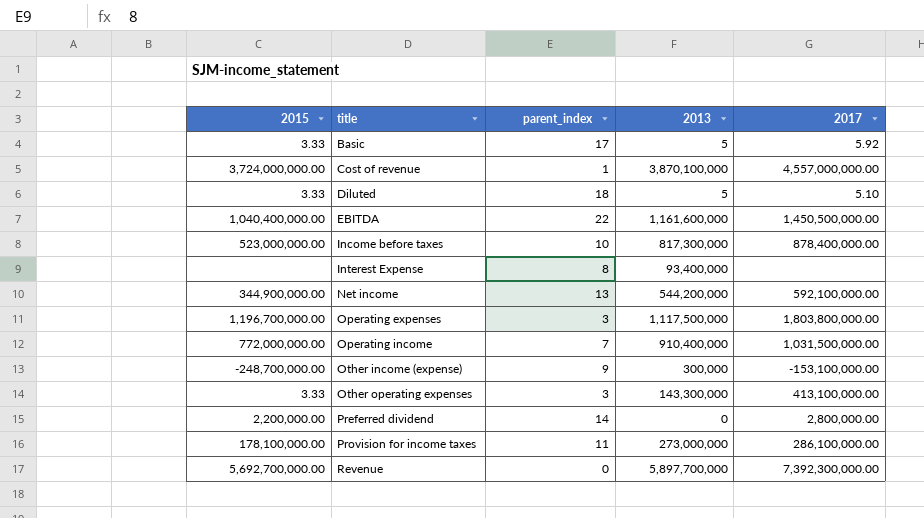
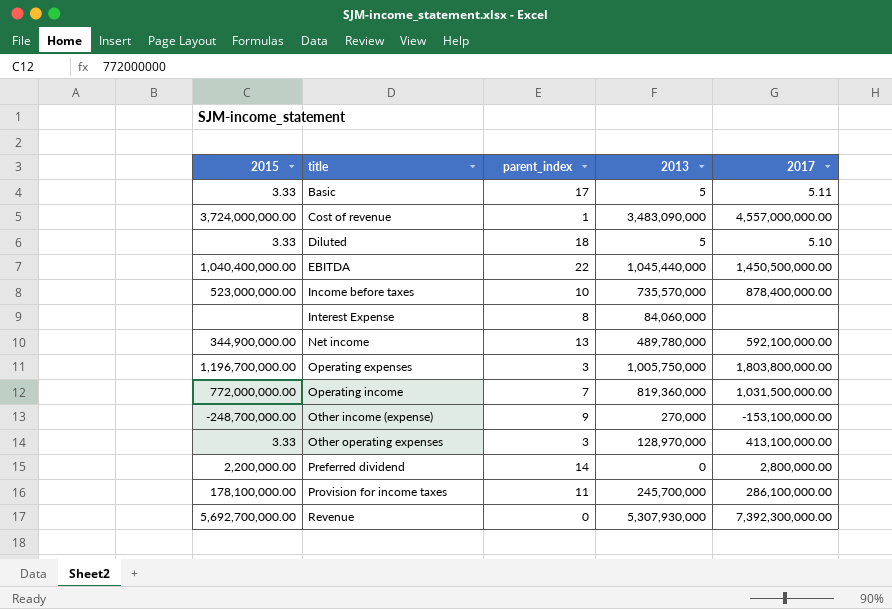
Basic | 2017: 5.92 -> 5.11
Cost of revenue | 2013: 3,870,100,000 -> 3,483,090,000
EBITDA | 2013: 1,161,600,000 -> 1,045,440,000
Income before taxes | 2013: 817,300,000 -> 735,570,000
Interest Expense | 2013: 93,400,000 -> 84,060,000
Net income | 2013: 544,200,000 -> 489,780,000
Operating expenses | 2013: 1,117,500,000 -> 1,005,750,000
Operating income | 2013: 910,400,000 -> 819,360,000
Other income (expense) | 2013: 300,000 -> 270,000
Other operating expenses | 2013: 143,300,000 -> 128,970,000
Provision for income taxes | 2013: 273,000,000 -> 245,700,000
Revenue | 2013: 5,897,700,000 -> 5,307,930,000

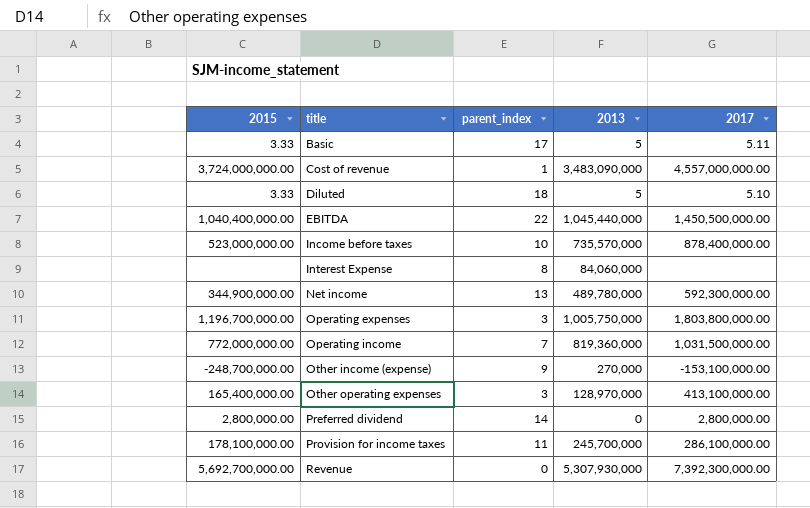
Net income | 2017: 592,100,000.00 -> 592,300,000.00
Other operating expenses | 2015: 3.33 -> 165,400,000.00
Preferred dividend | 2015: 2,200,000.00 -> 2,800,000.00

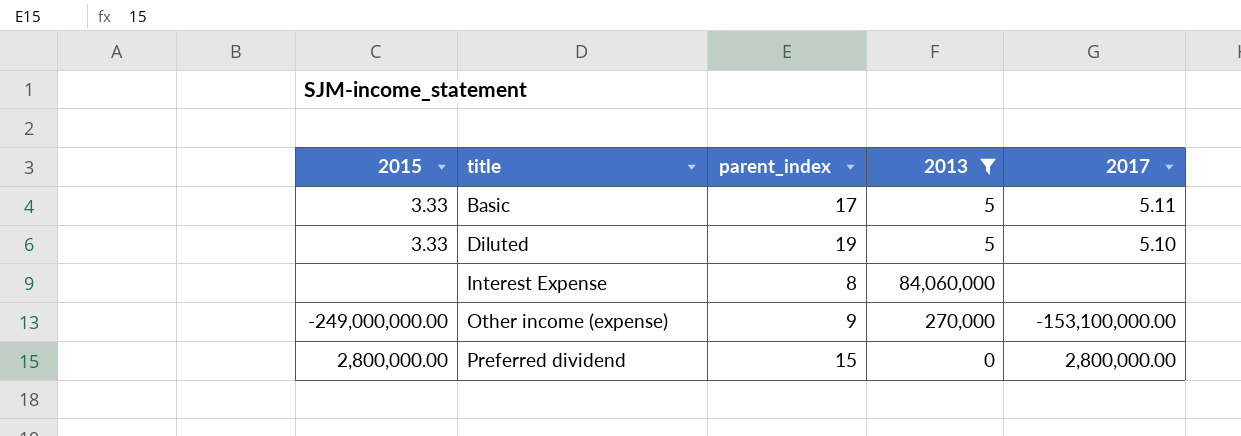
filter: none -> 2013 <= 84,060,000
Diluted | parent_index: 18 -> 19
Other income (expense) | 2015: -248,700,000.00 -> -249,000,000.00
Preferred dividend | parent_index: 14 -> 15

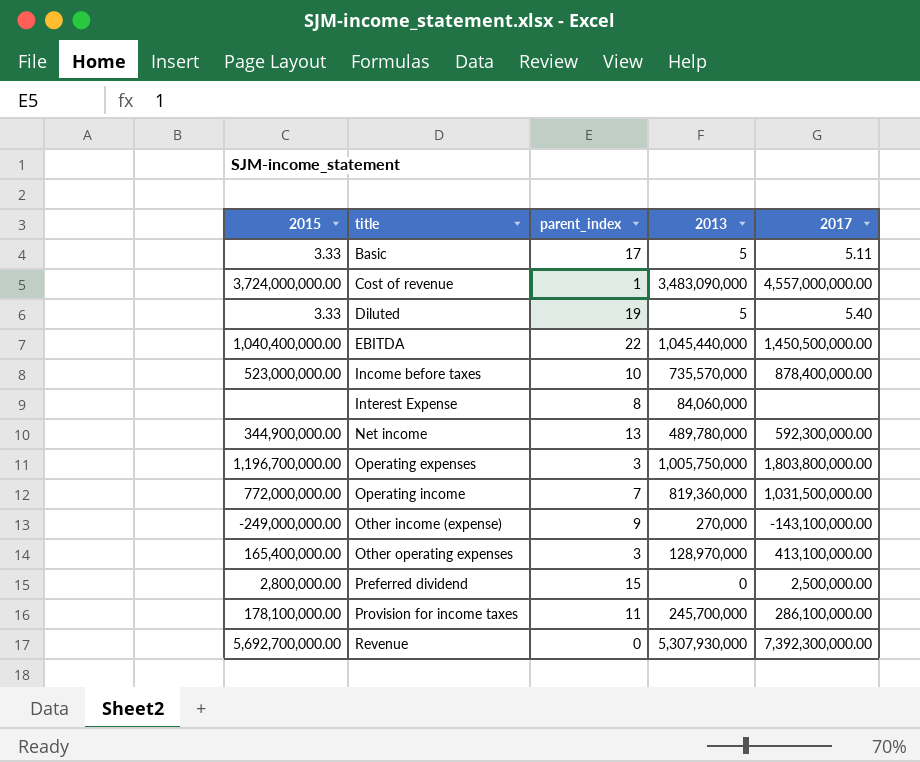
filter: 2013 <= 84,060,000 -> none
Diluted | 2017: 5.10 -> 5.40
Other income (expense) | 2017: -153,100,000.00 -> -143,100,000.00
Preferred dividend | 2017: 2,800,000.00 -> 2,500,000.00

